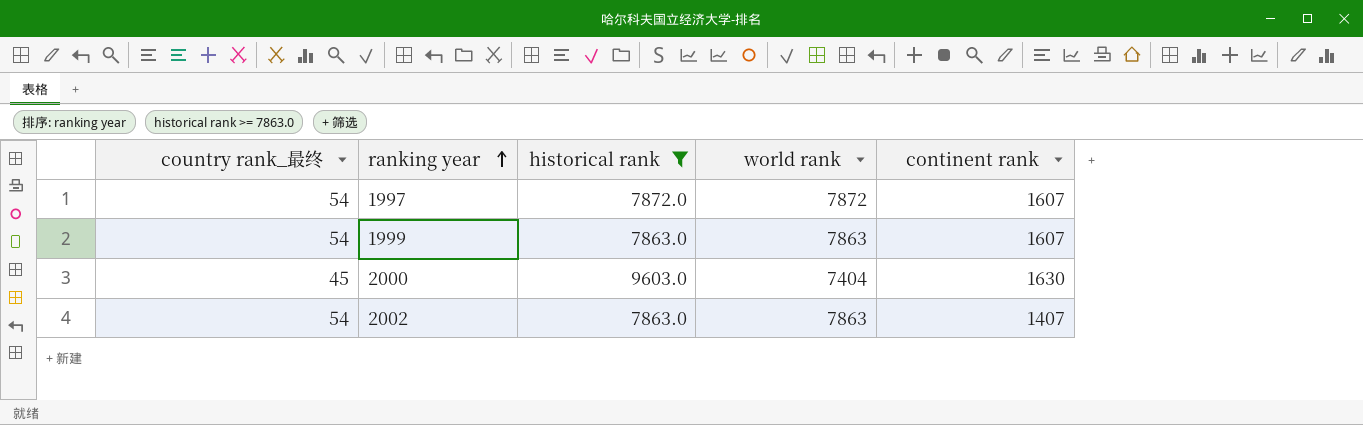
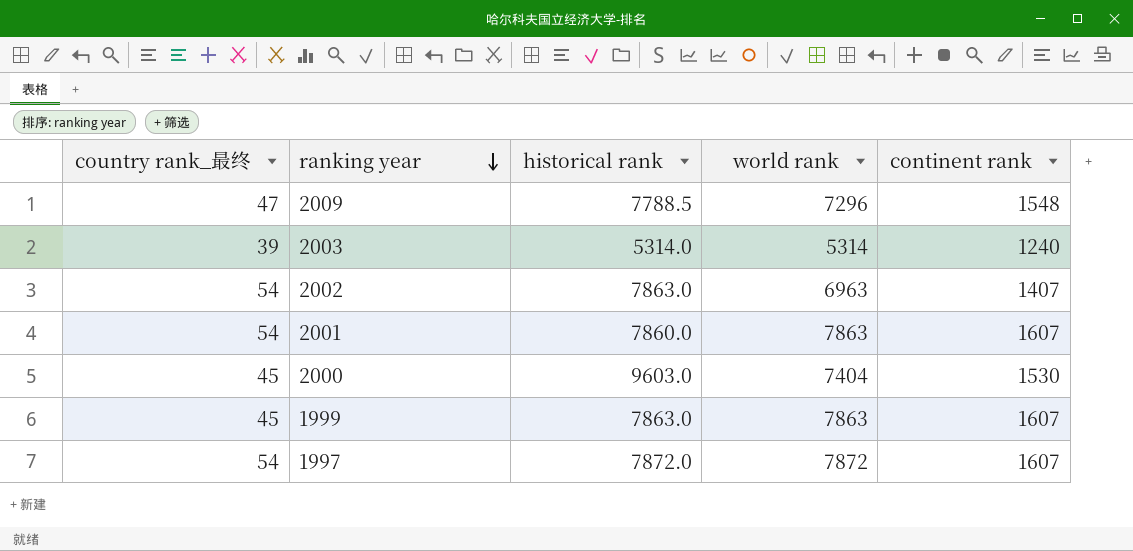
filter: historical rank >= 7863.0 -> none
row order: ranking year ascending -> ranking year descending
2002 | world rank: 7863 -> 6963
2000 | continent rank: 1630 -> 1530
1999 | country rank_最终: 54 -> 45

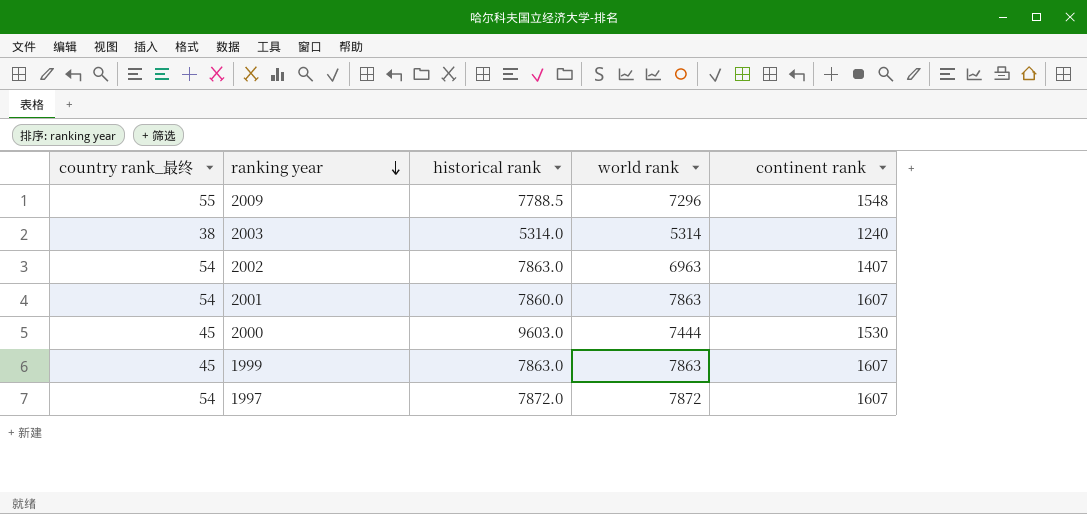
2009 | country rank_最终: 47 -> 55
2003 | country rank_最终: 39 -> 38
2000 | world rank: 7404 -> 7444

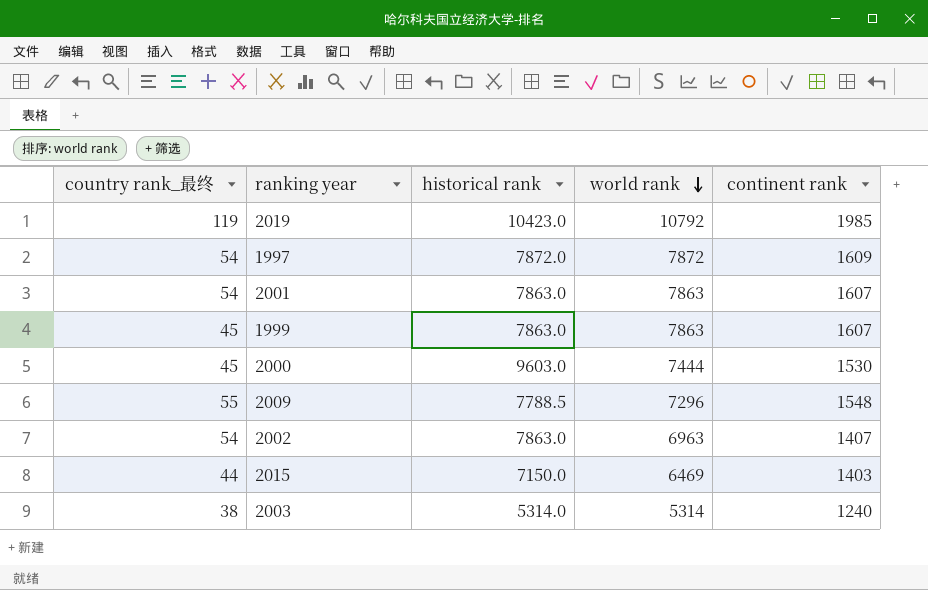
row order: ranking year descending -> world rank descending
row 2019: none -> 119 | 10423.0 | 10792 | 1985
1997 | continent rank: 1607 -> 1609
2001 | historical rank: 7860.0 -> 7863.0
row 2015: none -> 44 | 7150.0 | 6469 | 1403

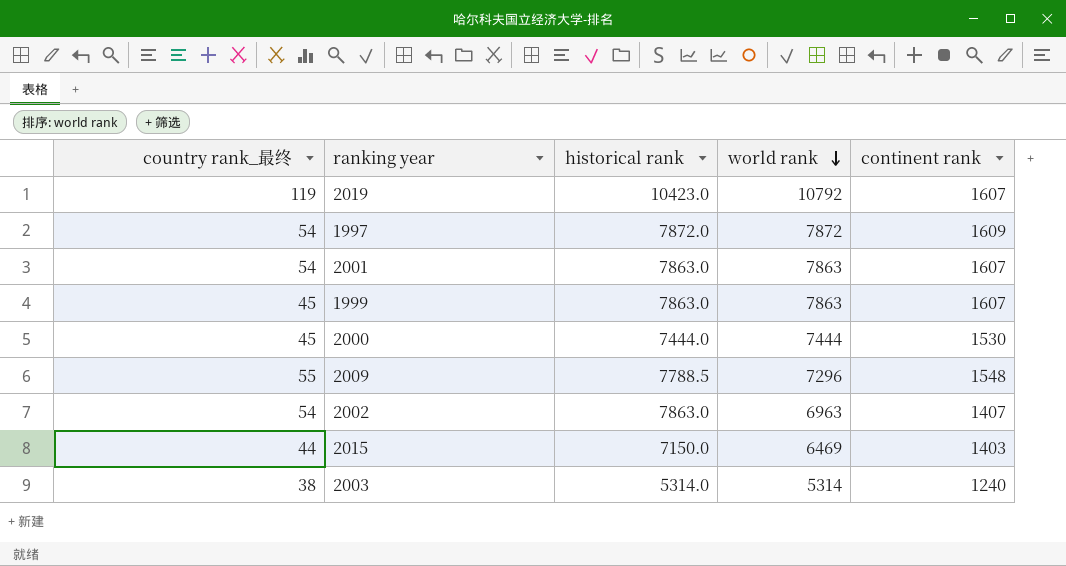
2019 | continent rank: 1985 -> 1607
2000 | historical rank: 9603.0 -> 7444.0

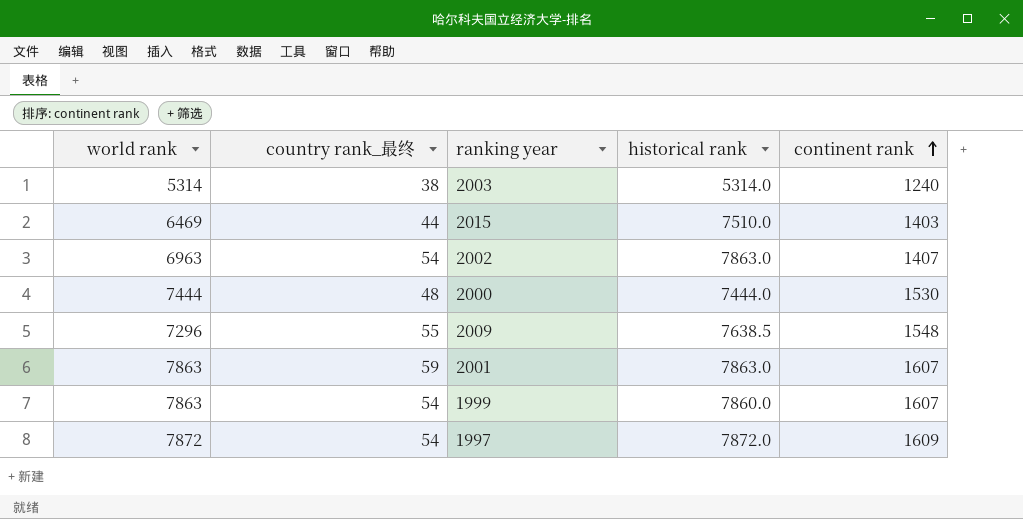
row order: world rank descending -> continent rank ascending
column world rank | position: 4 -> 1
row 2019: 119 | 10423.0 | 10792 | 1607 -> none
2015 | historical rank: 7150.0 -> 7510.0
2000 | country rank_最终: 45 -> 48
2009 | historical rank: 7788.5 -> 7638.5
2001 | country rank_最终: 54 -> 59
1999 | country rank_最终: 45 -> 54
1999 | historical rank: 7863.0 -> 7860.0

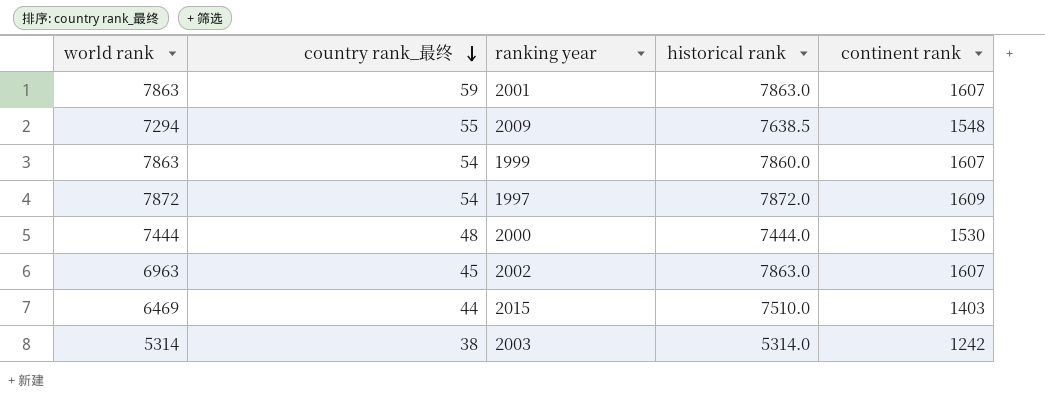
row order: continent rank ascending -> country rank_最终 descending
2009 | world rank: 7296 -> 7294
2002 | country rank_最终: 54 -> 45
2002 | continent rank: 1407 -> 1607
2003 | continent rank: 1240 -> 1242

